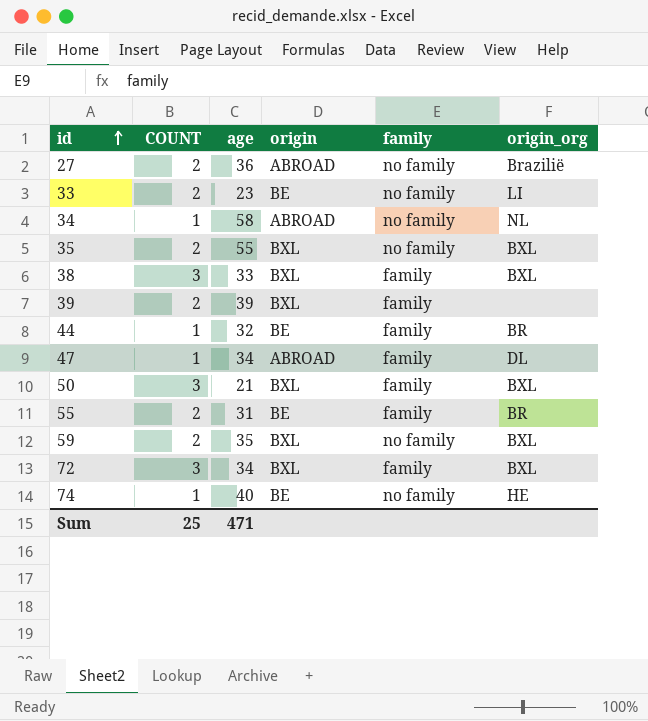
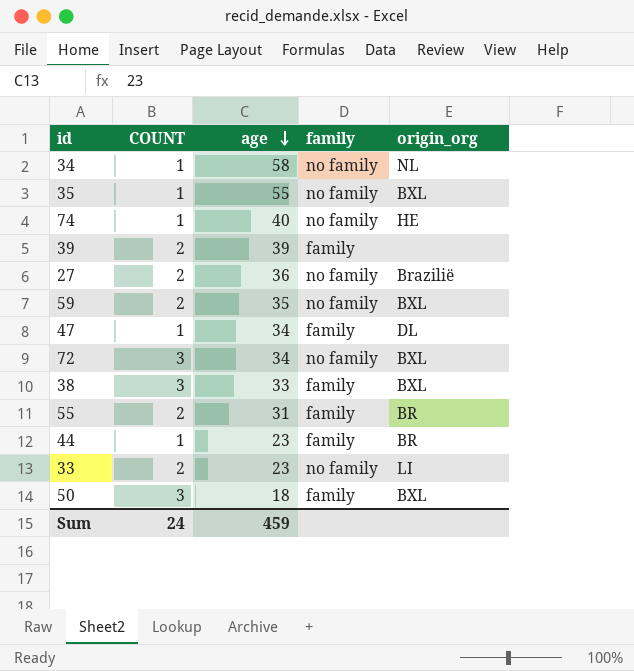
row order: id ascending -> age descending
column origin | position: 4 -> none
35 | COUNT: 2 -> 1
72 | family: family -> no family
44 | age: 32 -> 23
50 | age: 21 -> 18
Sum | COUNT: 25 -> 24
Sum | age: 471 -> 459

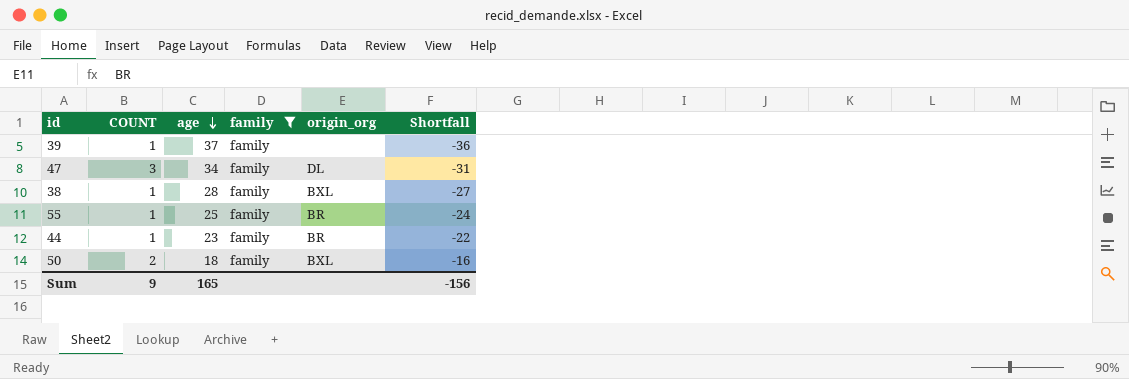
filter: none -> family = family
column Shortfall | formula: none -> [COUNT] - [age]
39 | COUNT: 2 -> 1
39 | age: 39 -> 37
47 | COUNT: 1 -> 3
38 | COUNT: 3 -> 1
38 | age: 33 -> 28
55 | COUNT: 2 -> 1
55 | age: 31 -> 25
50 | COUNT: 3 -> 2
Sum | COUNT: 24 -> 9
Sum | age: 459 -> 165

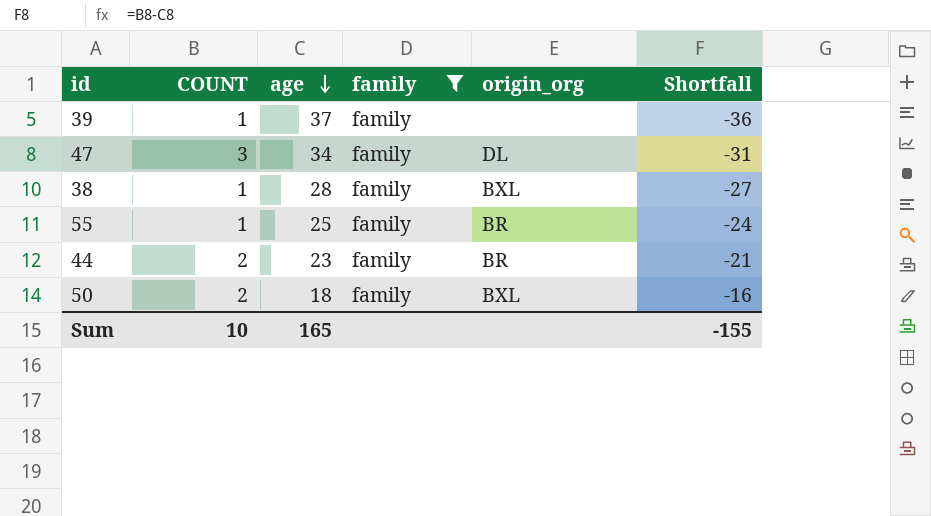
44 | COUNT: 1 -> 2
44 | Shortfall: -22 -> -21
Sum | COUNT: 9 -> 10
Sum | Shortfall: -156 -> -155

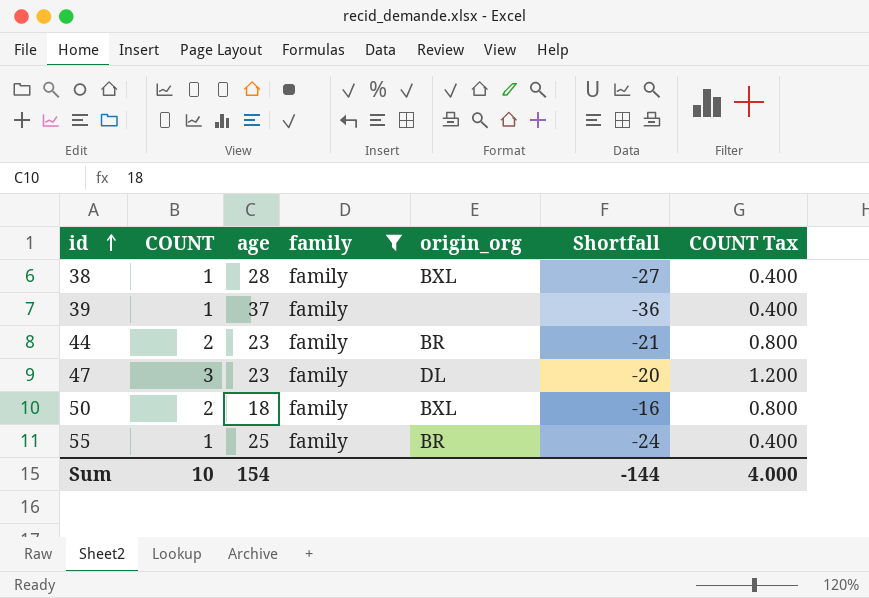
row order: age descending -> id ascending
column COUNT Tax | formula: none -> [COUNT] * 0.4
47 | age: 34 -> 23
47 | Shortfall: -31 -> -20
Sum | age: 165 -> 154
Sum | Shortfall: -155 -> -144

